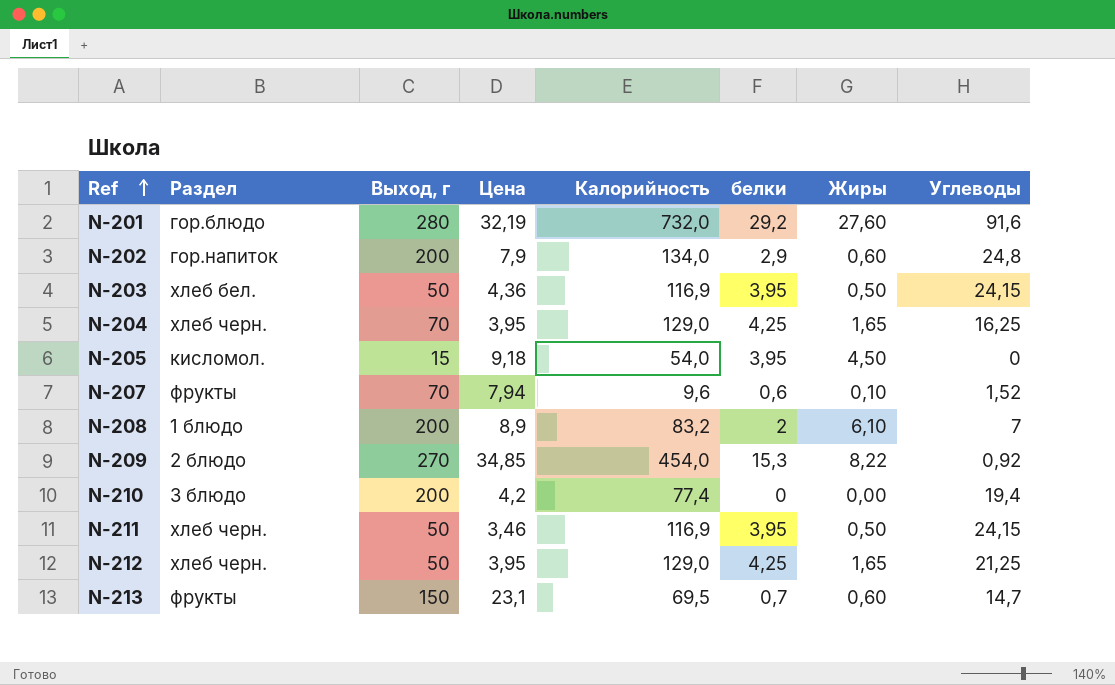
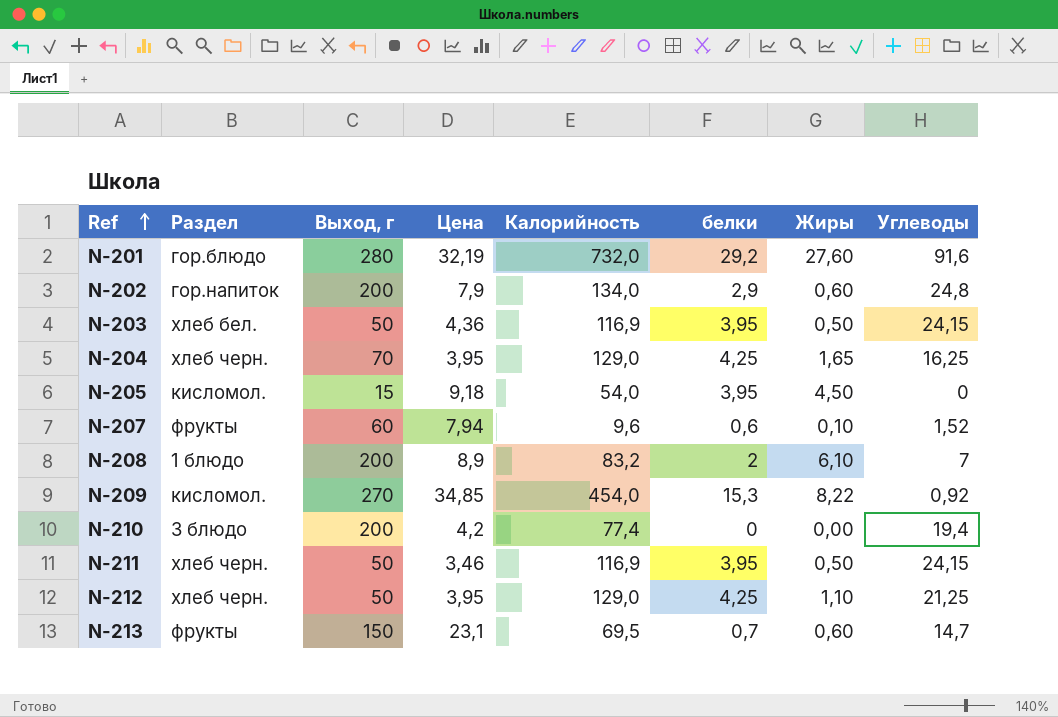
N-207 | Выход, г: 70 -> 60
N-209 | Раздел: 2 блюдо -> кисломол.
N-212 | Жиры: 1,65 -> 1,10

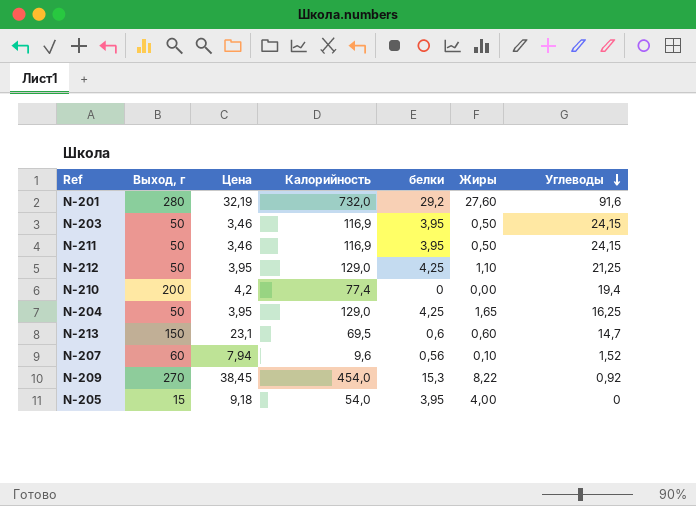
row order: Ref ascending -> Углеводы descending
column Раздел | position: 2 -> none
row N-202: гор.напиток | 200 | 7,9 | 134,0 | 2,9 | 0,60 | 24,8 -> none
row N-208: 1 блюдо | 200 | 8,9 | 83,2 | 2 | 6,10 | 7 -> none
N-203 | Цена: 4,36 -> 3,46
N-204 | Выход, г: 70 -> 50
N-213 | белки: 0,7 -> 0,6
N-207 | белки: 0,6 -> 0,56
N-209 | Цена: 34,85 -> 38,45
N-205 | Жиры: 4,50 -> 4,00

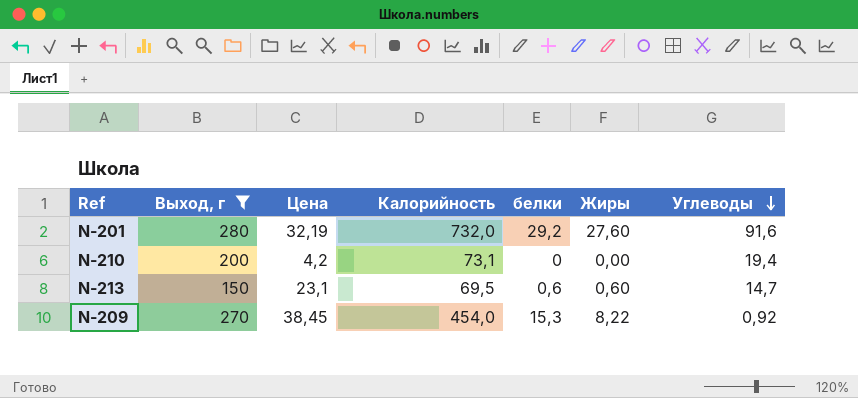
filter: none -> Выход, г >= 150
N-210 | Калорийность: 77,4 -> 73,1

